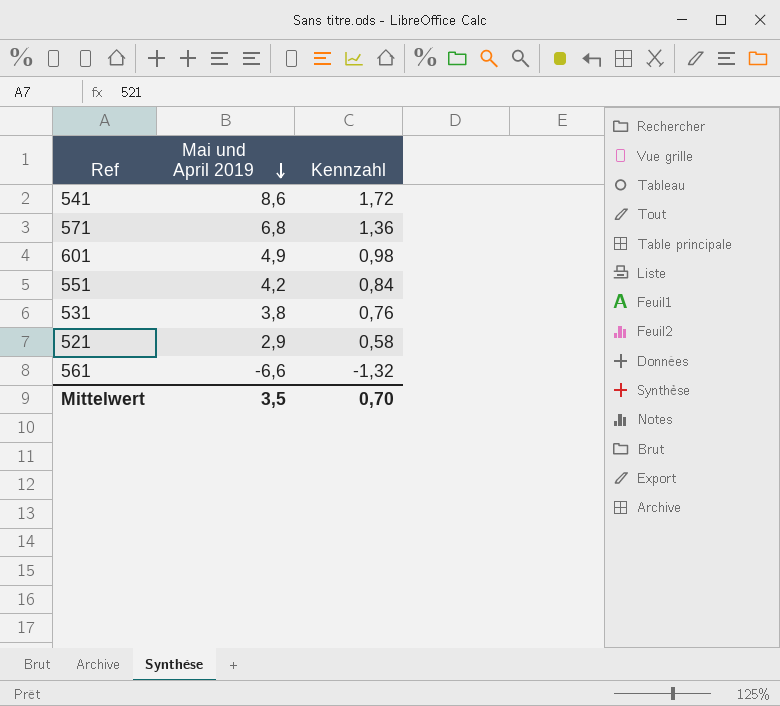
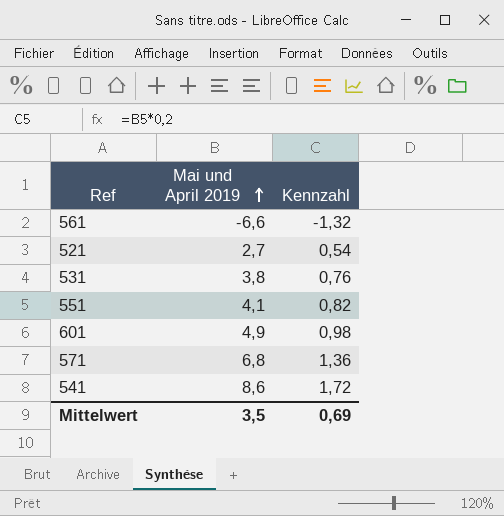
row order: Mai und April 2019 descending -> Mai und April 2019 ascending
521 | Mai und April 2019: 2,9 -> 2,7
521 | Kennzahl: 0,58 -> 0,54
551 | Mai und April 2019: 4,2 -> 4,1
551 | Kennzahl: 0,84 -> 0,82
Mittelwert | Kennzahl: 0,70 -> 0,69

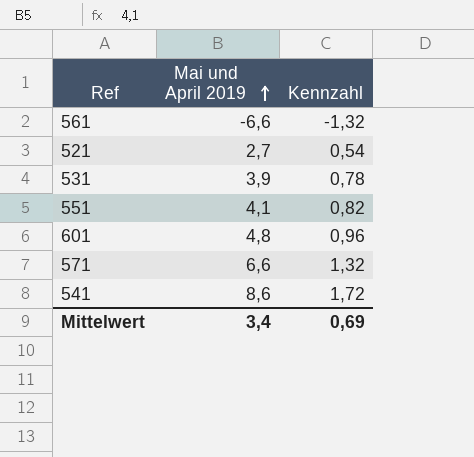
531 | Mai und April 2019: 3,8 -> 3,9
531 | Kennzahl: 0,76 -> 0,78
601 | Mai und April 2019: 4,9 -> 4,8
601 | Kennzahl: 0,98 -> 0,96
571 | Mai und April 2019: 6,8 -> 6,6
571 | Kennzahl: 1,36 -> 1,32
Mittelwert | Mai und April 2019: 3,5 -> 3,4

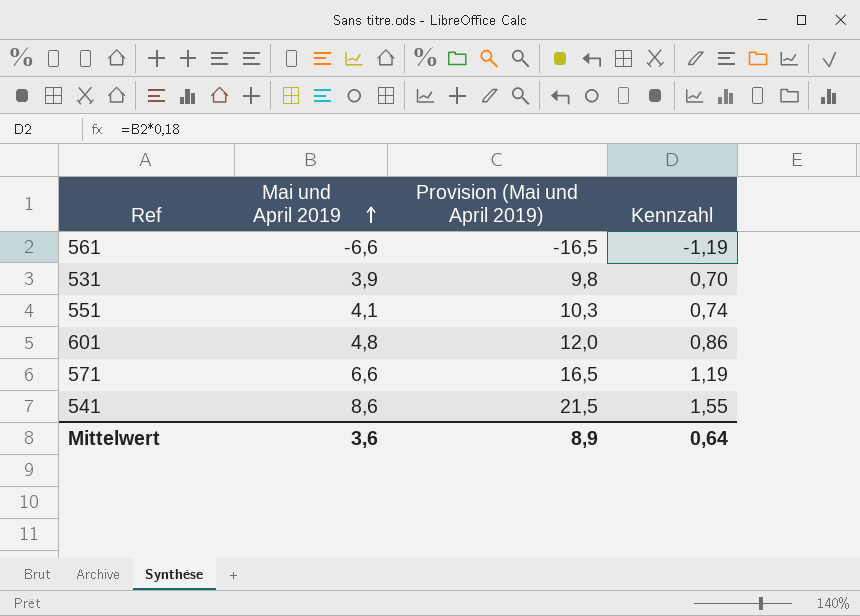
column Provision (Mai und April 2019) | formula: none -> [Mai und April 2019] * 2,5
column Kennzahl | formula: [Mai und April 2019] * 0,2 -> [Mai und April 2019] * 0,18
row 521: 2,7 | 0,54 -> none
Mittelwert | Mai und April 2019: 3,4 -> 3,6
Mittelwert | Kennzahl: 0,69 -> 0,64

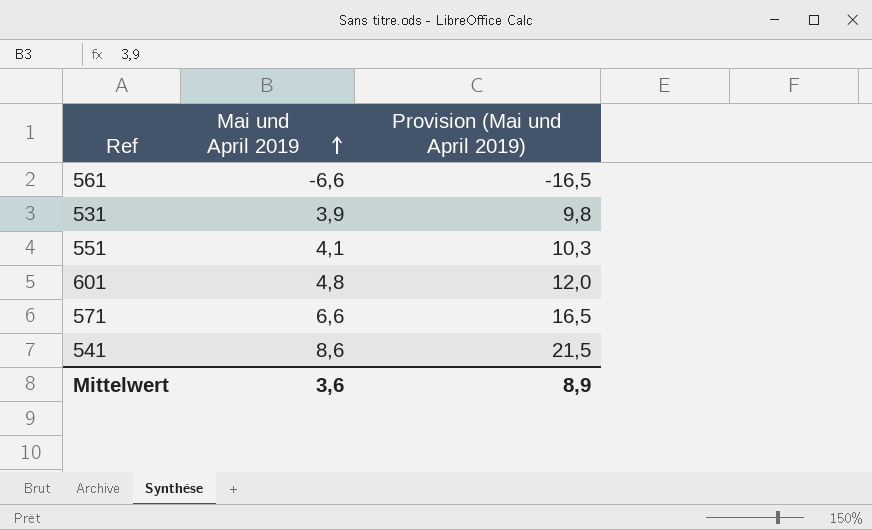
column Kennzahl | formula: [Mai und April 2019] * 0,18 -> none

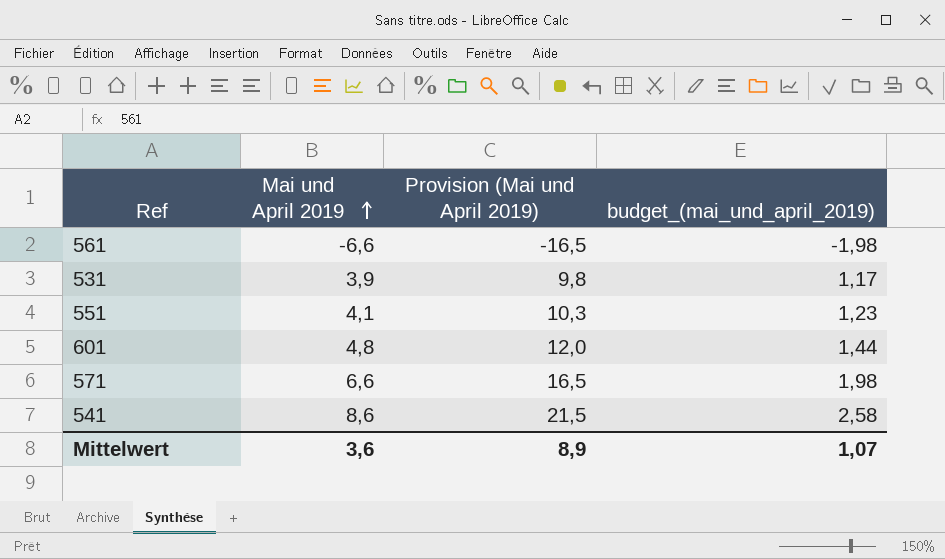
column budget_(mai_und_april_2019) | formula: none -> [Mai und April 2019] * 0,3

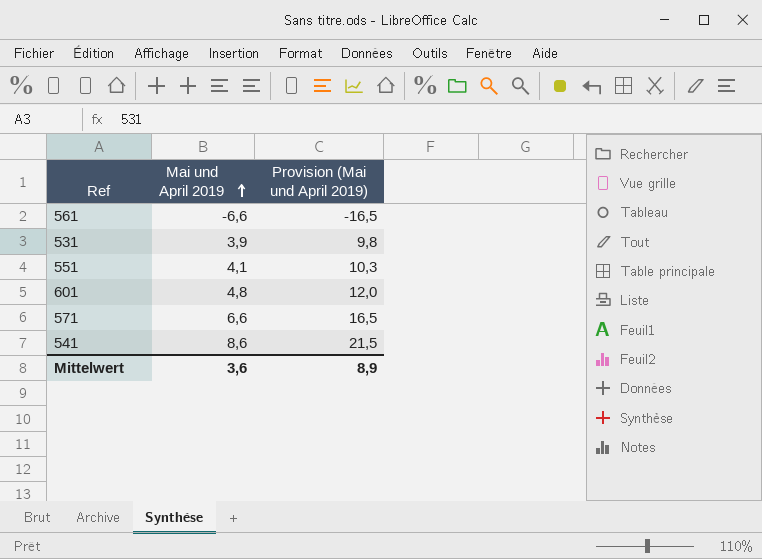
column budget_(mai_und_april_2019) | formula: [Mai und April 2019] * 0,3 -> none

